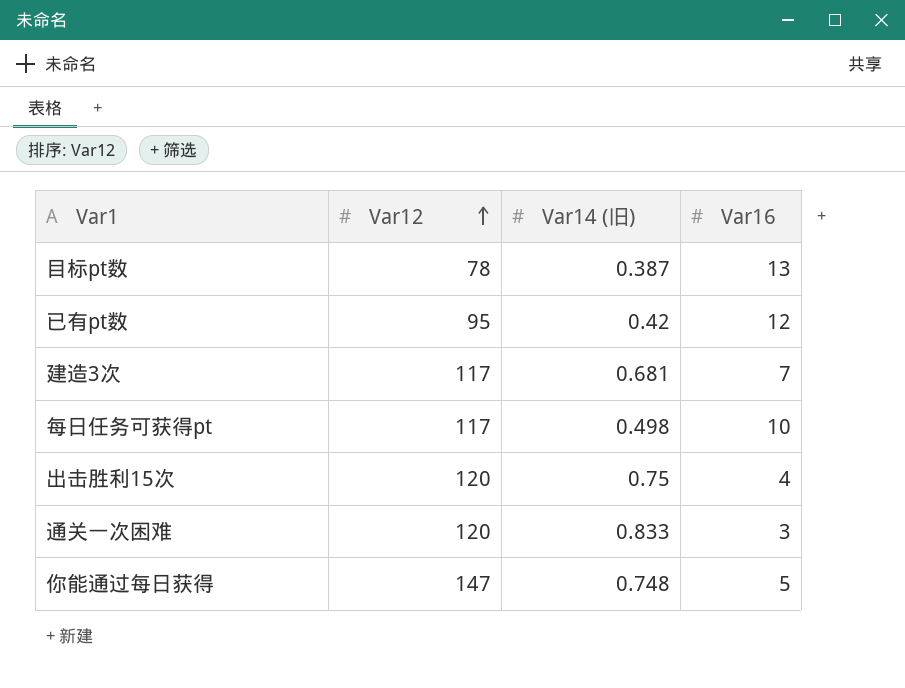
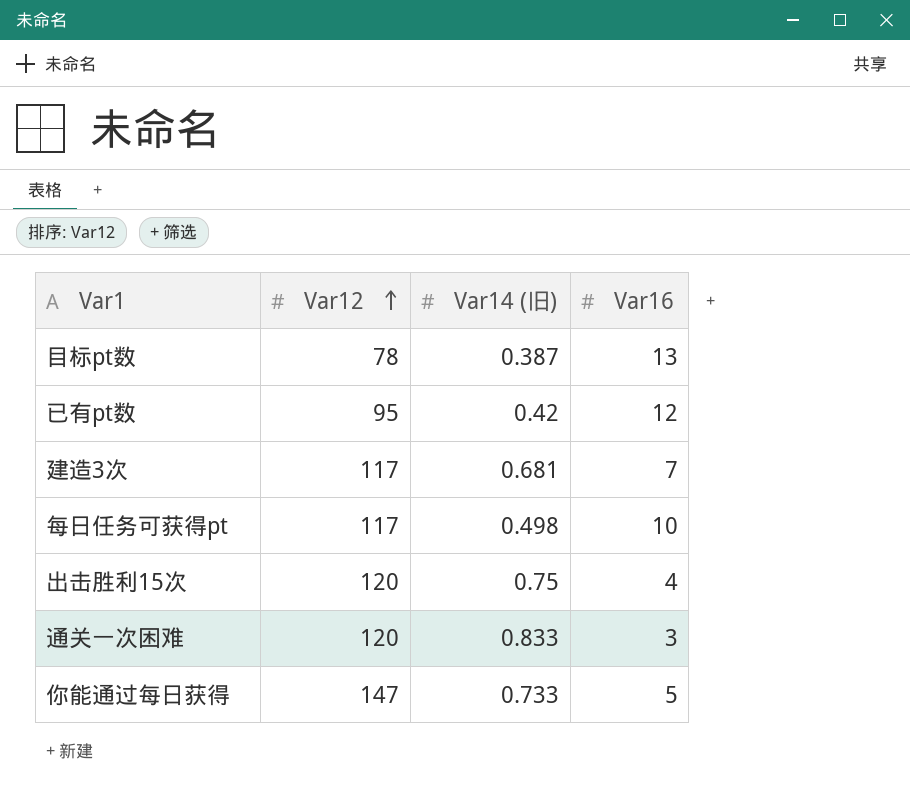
你能通过每日获得 | Var14 (旧): 0.748 -> 0.733

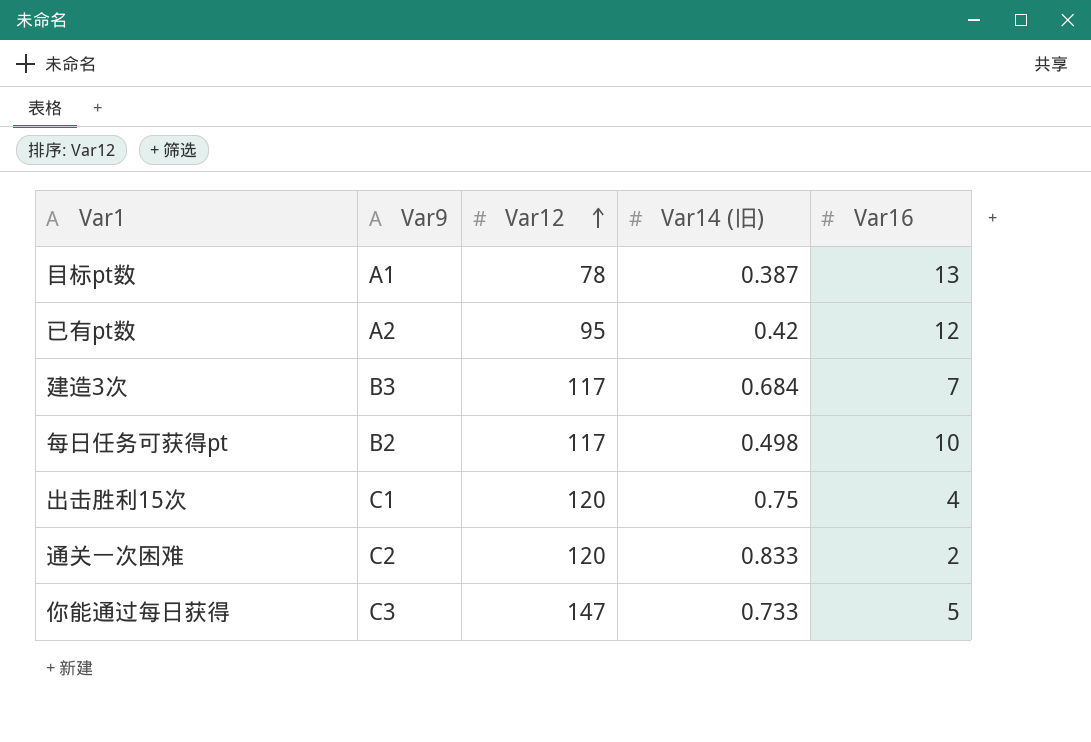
column Var9 | position: none -> 2
建造3次 | Var14 (旧): 0.681 -> 0.684
通关一次困难 | Var16: 3 -> 2

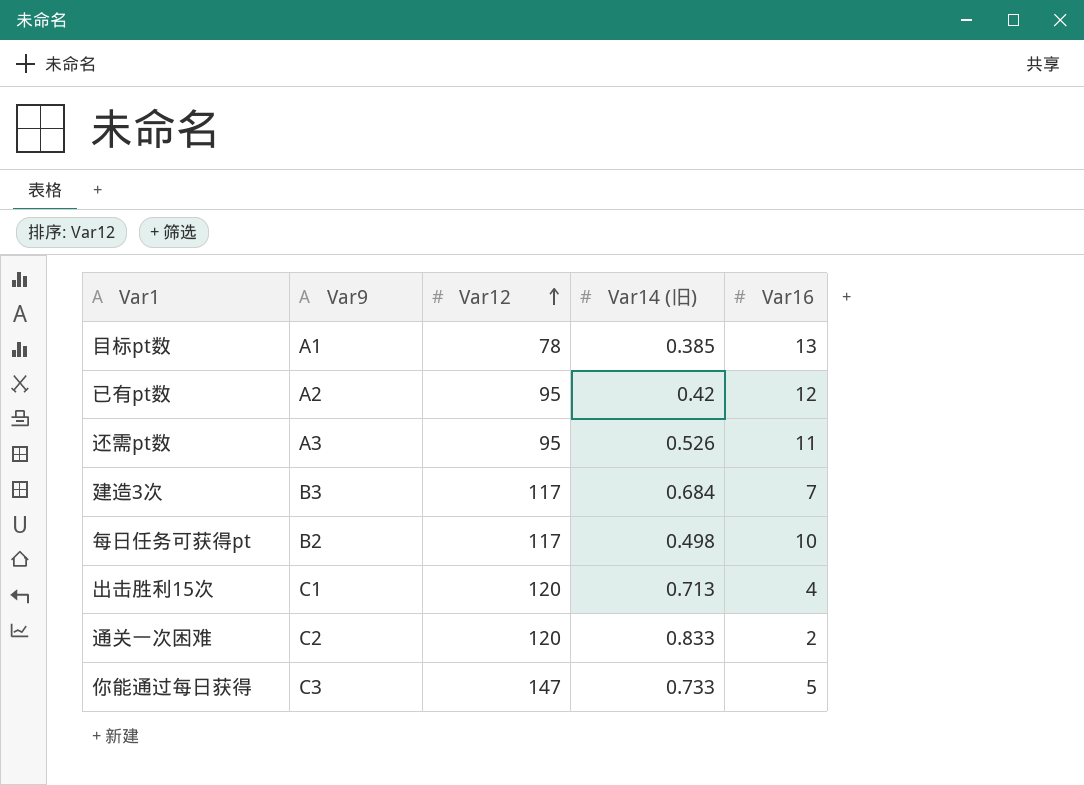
目标pt数 | Var14 (旧): 0.387 -> 0.385
row 还需pt数: none -> A3 | 95 | 0.526 | 11
出击胜利15次 | Var14 (旧): 0.75 -> 0.713

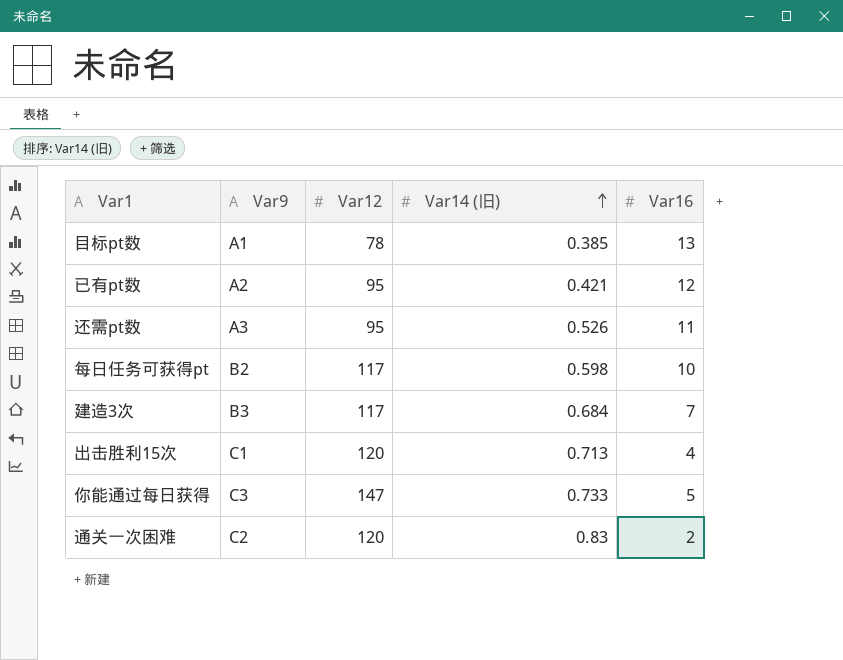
row order: Var12 ascending -> Var14 (旧) ascending
已有pt数 | Var14 (旧): 0.42 -> 0.421
每日任务可获得pt | Var14 (旧): 0.498 -> 0.598
通关一次困难 | Var14 (旧): 0.833 -> 0.83

